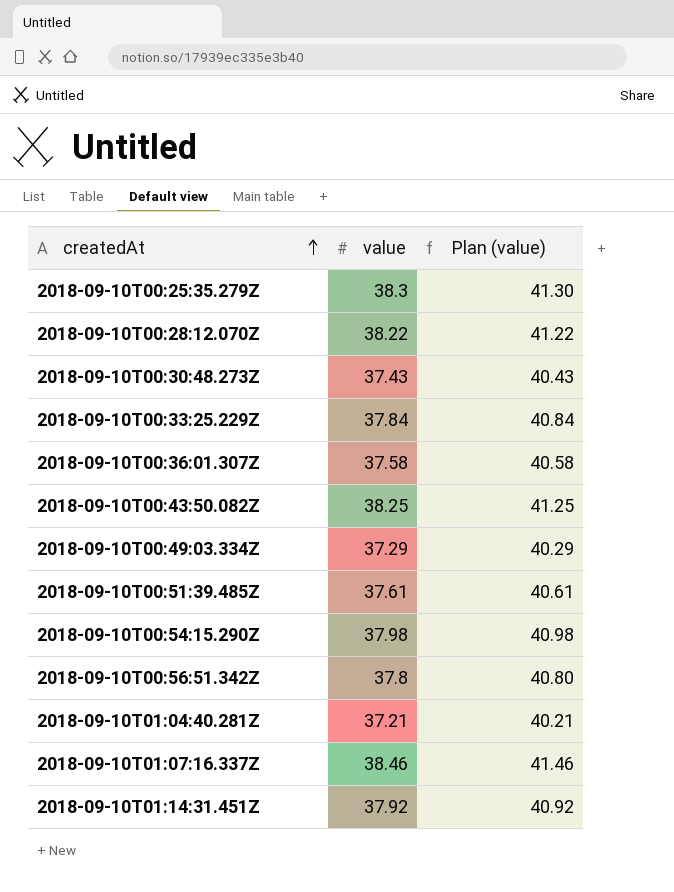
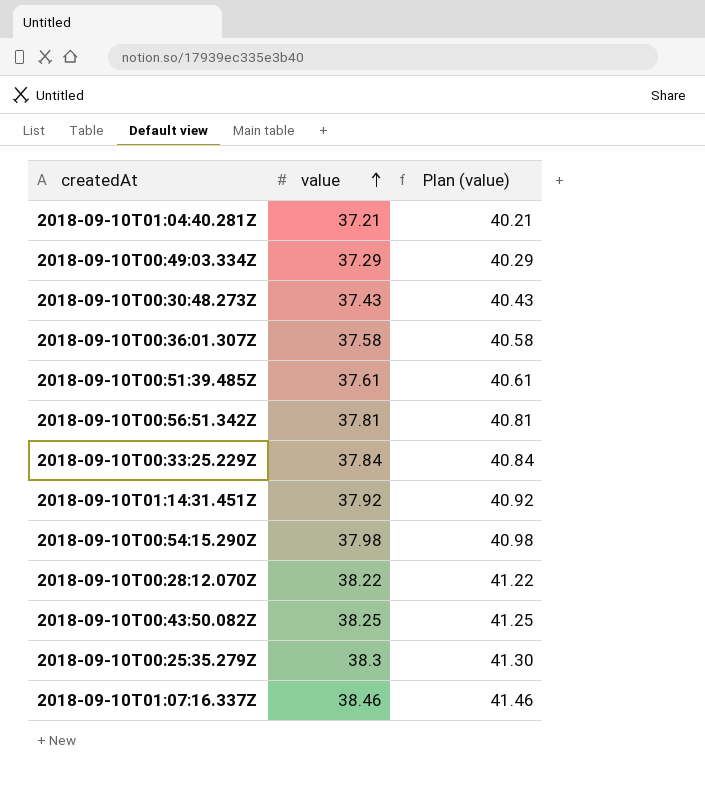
row order: createdAt ascending -> value ascending
2018-09-10T00:56:51.342Z | value: 37.8 -> 37.81
2018-09-10T00:56:51.342Z | Plan (value): 40.80 -> 40.81

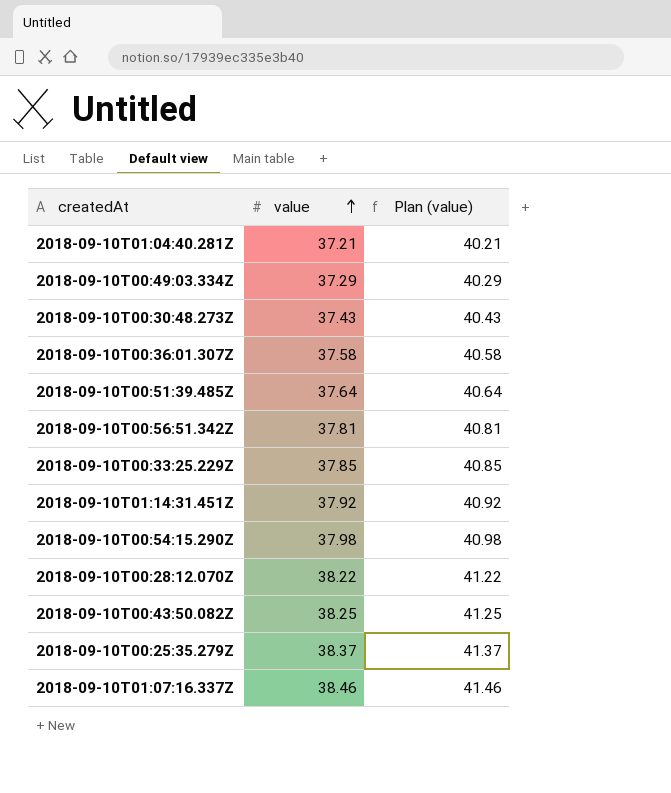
2018-09-10T00:51:39.485Z | value: 37.61 -> 37.64
2018-09-10T00:51:39.485Z | Plan (value): 40.61 -> 40.64
2018-09-10T00:33:25.229Z | value: 37.84 -> 37.85
2018-09-10T00:33:25.229Z | Plan (value): 40.84 -> 40.85
2018-09-10T00:25:35.279Z | value: 38.3 -> 38.37
2018-09-10T00:25:35.279Z | Plan (value): 41.30 -> 41.37

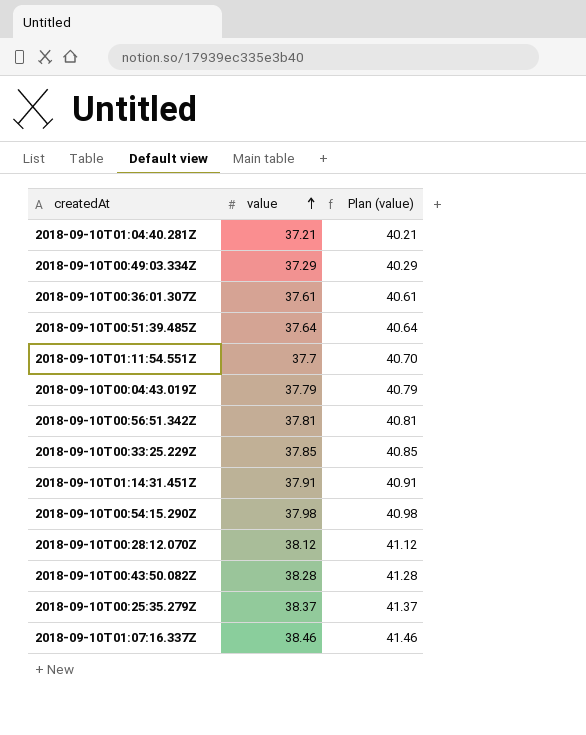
row 2018-09-10T00:30:48.273Z: 37.43 | 40.43 -> none
2018-09-10T00:36:01.307Z | value: 37.58 -> 37.61
2018-09-10T00:36:01.307Z | Plan (value): 40.58 -> 40.61
row 2018-09-10T01:11:54.551Z: none -> 37.7 | 40.70
row 2018-09-10T00:04:43.019Z: none -> 37.79 | 40.79
2018-09-10T01:14:31.451Z | value: 37.92 -> 37.91
2018-09-10T01:14:31.451Z | Plan (value): 40.92 -> 40.91
2018-09-10T00:28:12.070Z | value: 38.22 -> 38.12
2018-09-10T00:28:12.070Z | Plan (value): 41.22 -> 41.12
2018-09-10T00:43:50.082Z | value: 38.25 -> 38.28
2018-09-10T00:43:50.082Z | Plan (value): 41.25 -> 41.28

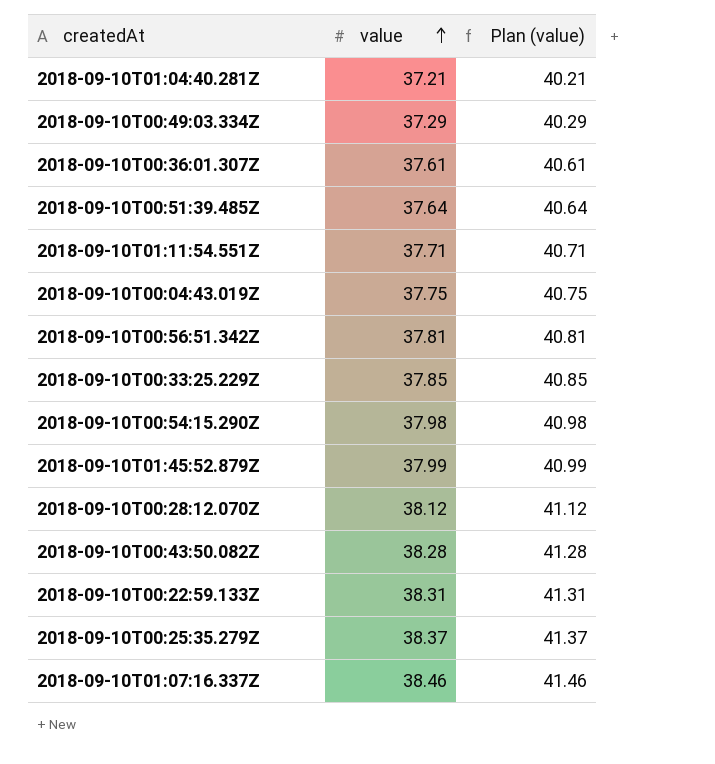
row 2018-09-10T01:14:31.451Z: 37.91 | 40.91 -> none
2018-09-10T01:11:54.551Z | value: 37.7 -> 37.71
2018-09-10T01:11:54.551Z | Plan (value): 40.70 -> 40.71
2018-09-10T00:04:43.019Z | value: 37.79 -> 37.75
2018-09-10T00:04:43.019Z | Plan (value): 40.79 -> 40.75
row 2018-09-10T01:45:52.879Z: none -> 37.99 | 40.99
row 2018-09-10T00:22:59.133Z: none -> 38.31 | 41.31

